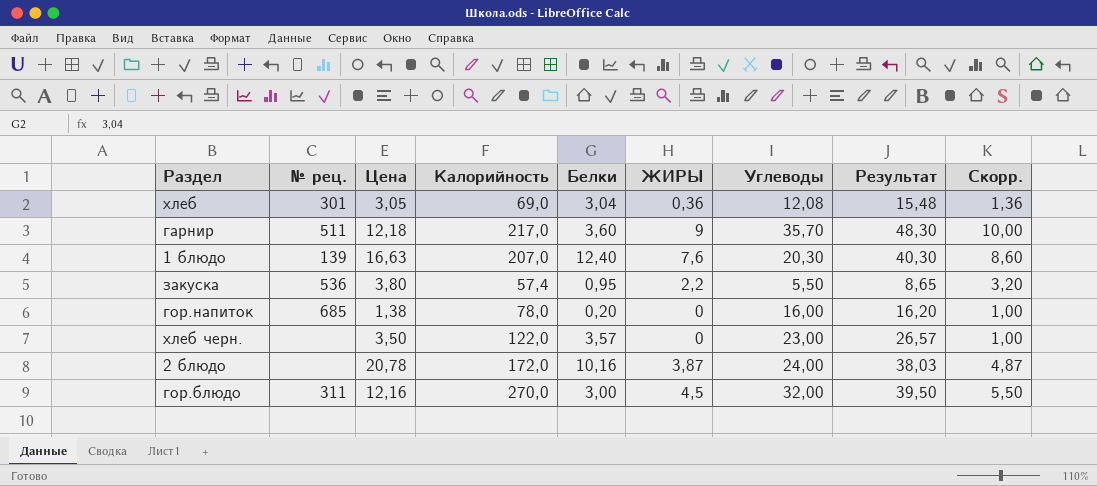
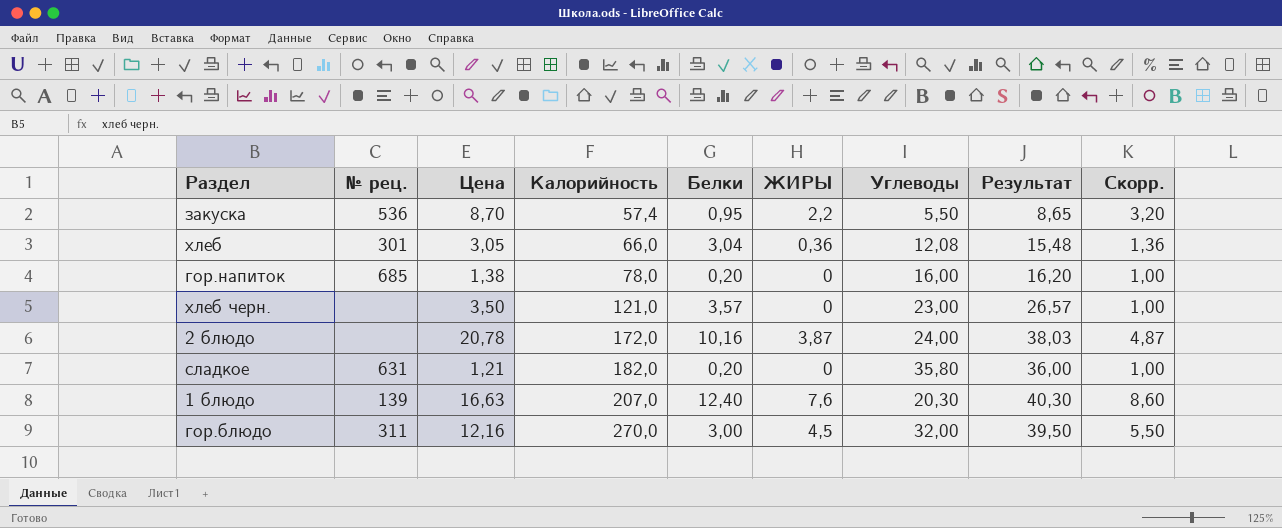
row order: none -> Калорийность ascending
row гарнир: 511 | 12,18 | 217,0 | 3,60 | 9 | 35,70 | 48,30 | 10,00 -> none
закуска | Цена: 3,80 -> 8,70
хлеб | Калорийность: 69,0 -> 66,0
хлеб черн. | Калорийность: 122,0 -> 121,0
row сладкое: none -> 631 | 1,21 | 182,0 | 0,20 | 0 | 35,80 | 36,00 | 1,00

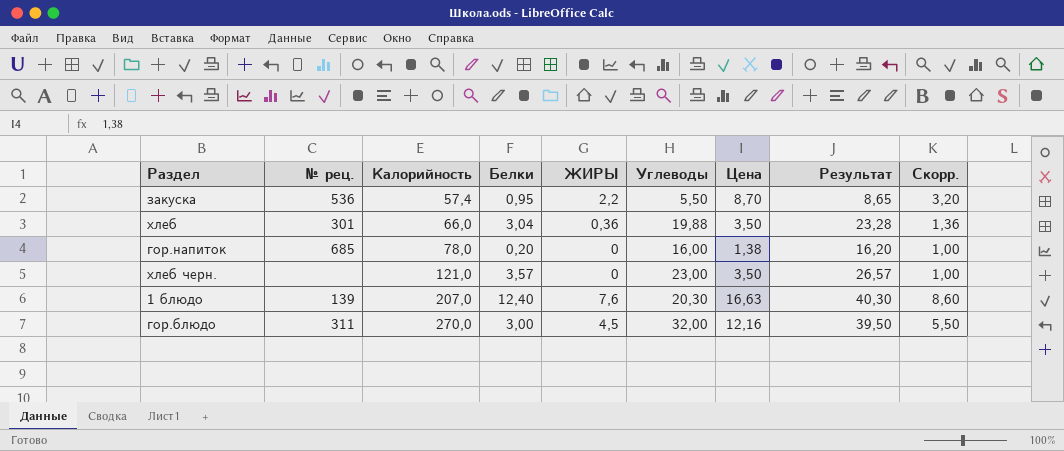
column Цена | position: 3 -> 7
row 2 блюдо: none | 20,78 | 172,0 | 10,16 | 3,87 | 24,00 | 38,03 | 4,87 -> none
row сладкое: 631 | 1,21 | 182,0 | 0,20 | 0 | 35,80 | 36,00 | 1,00 -> none
хлеб | Углеводы: 12,08 -> 19,88
хлеб | Цена: 3,05 -> 3,50
хлеб | Результат: 15,48 -> 23,28

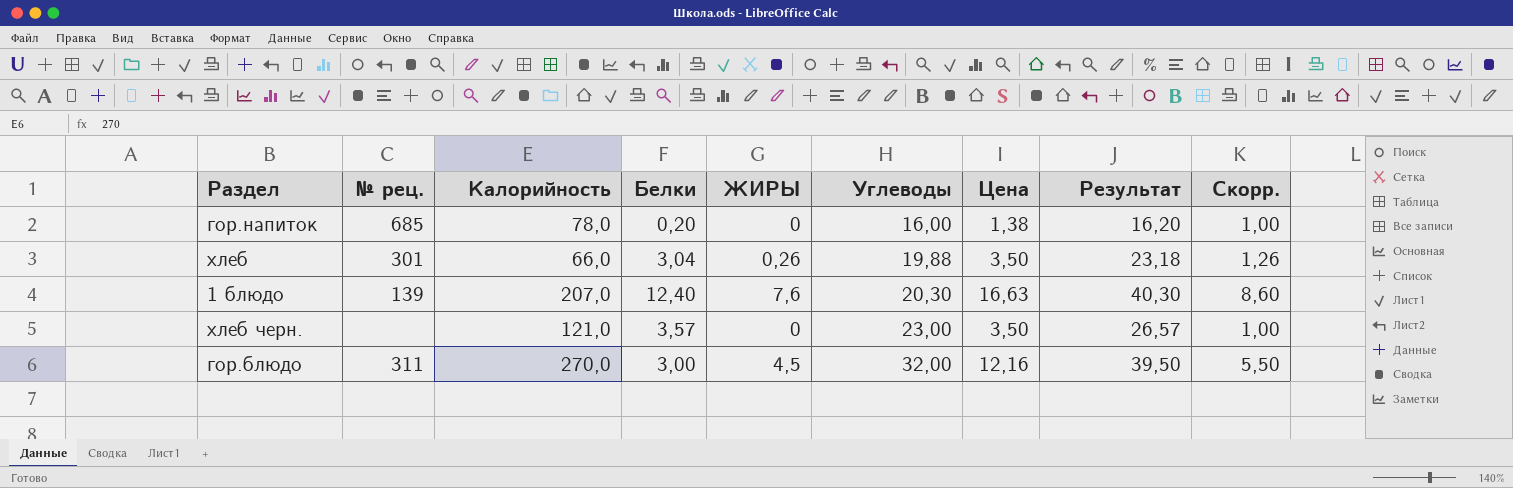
row order: Калорийность ascending -> Углеводы ascending
row закуска: 536 | 57,4 | 0,95 | 2,2 | 5,50 | 8,70 | 8,65 | 3,20 -> none
хлеб | ЖИРЫ: 0,36 -> 0,26
хлеб | Результат: 23,28 -> 23,18
хлеб | Скорр.: 1,36 -> 1,26

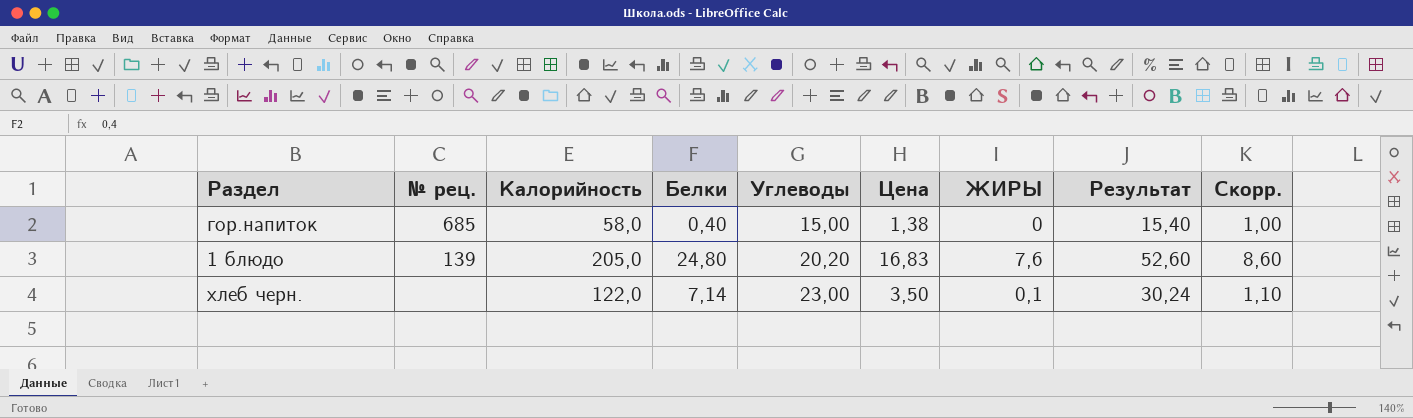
column ЖИРЫ | position: 5 -> 7
row хлеб: 301 | 66,0 | 3,04 | 0,26 | 19,88 | 3,50 | 23,18 | 1,26 -> none
row гор.блюдо: 311 | 270,0 | 3,00 | 4,5 | 32,00 | 12,16 | 39,50 | 5,50 -> none
гор.напиток | Калорийность: 78,0 -> 58,0
гор.напиток | Белки: 0,20 -> 0,40
гор.напиток | Углеводы: 16,00 -> 15,00
гор.напиток | Результат: 16,20 -> 15,40
1 блюдо | Калорийность: 207,0 -> 205,0
1 блюдо | Белки: 12,40 -> 24,80
1 блюдо | Углеводы: 20,30 -> 20,20
1 блюдо | Цена: 16,63 -> 16,83
1 блюдо | Результат: 40,30 -> 52,60
хлеб черн. | Калорийность: 121,0 -> 122,0
хлеб черн. | Белки: 3,57 -> 7,14
хлеб черн. | ЖИРЫ: 0 -> 0,1
хлеб черн. | Результат: 26,57 -> 30,24
хлеб черн. | Скорр.: 1,00 -> 1,10

